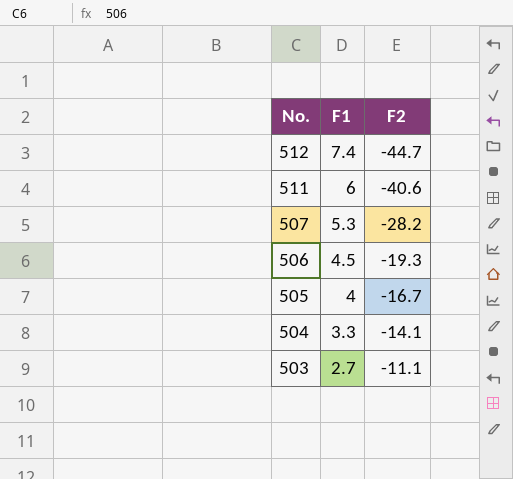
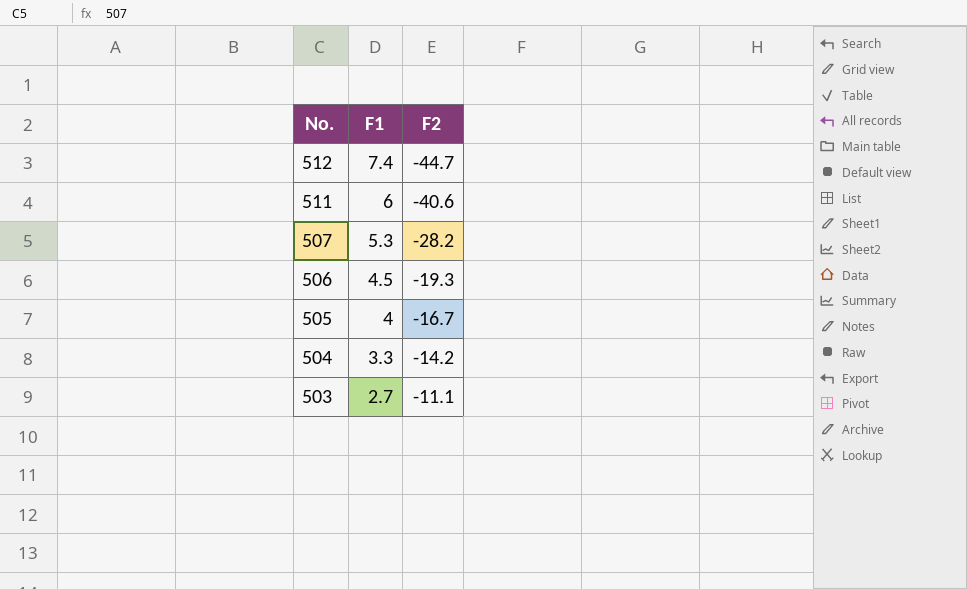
504 | F2: -14.1 -> -14.2

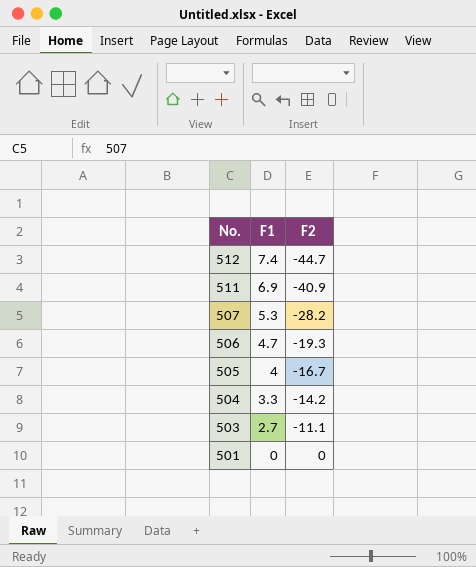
511 | F1: 6 -> 6.9
511 | F2: -40.6 -> -40.9
506 | F1: 4.5 -> 4.7
row 501: none -> 0 | 0

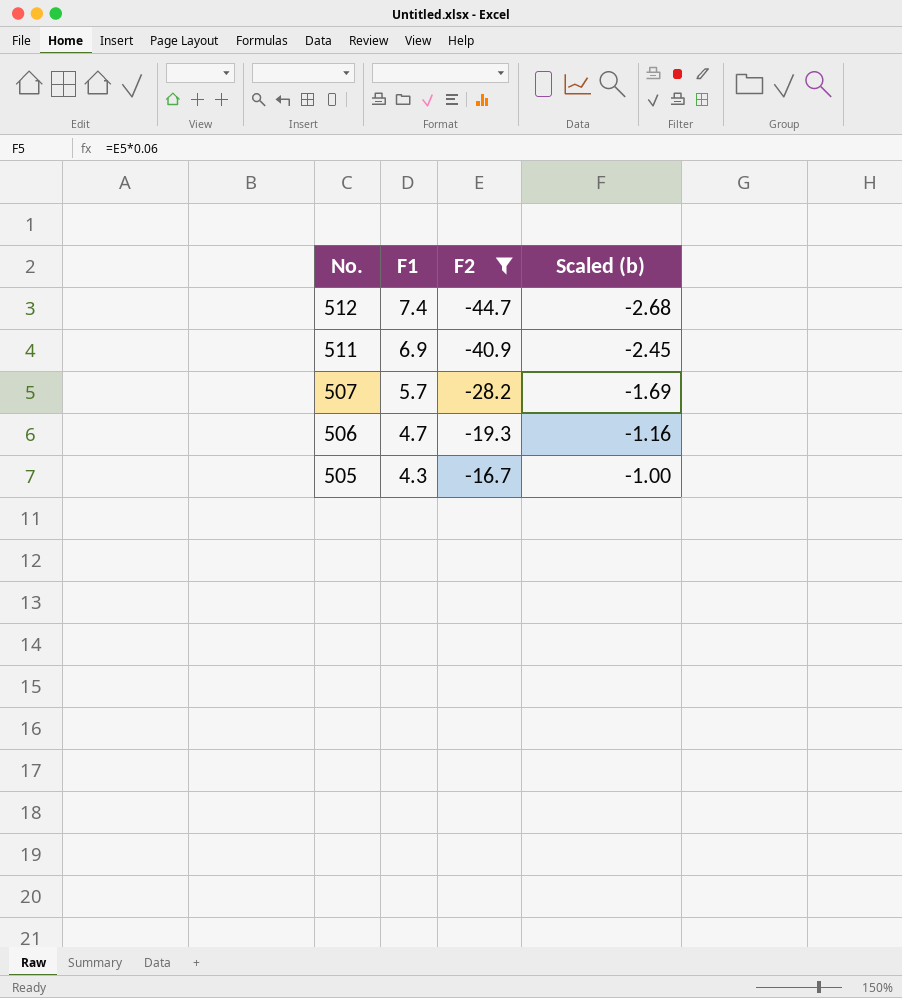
filter: none -> F2 <= -16.7
column Scaled (b) | formula: none -> [F2] * 0.06
507 | F1: 5.3 -> 5.7
505 | F1: 4 -> 4.3

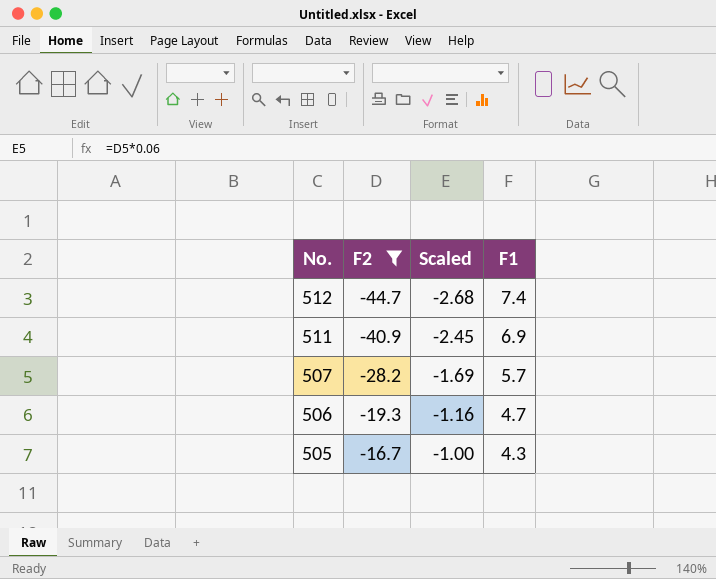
column name: Scaled (b) -> Scaled
column F1 | position: 2 -> 4

